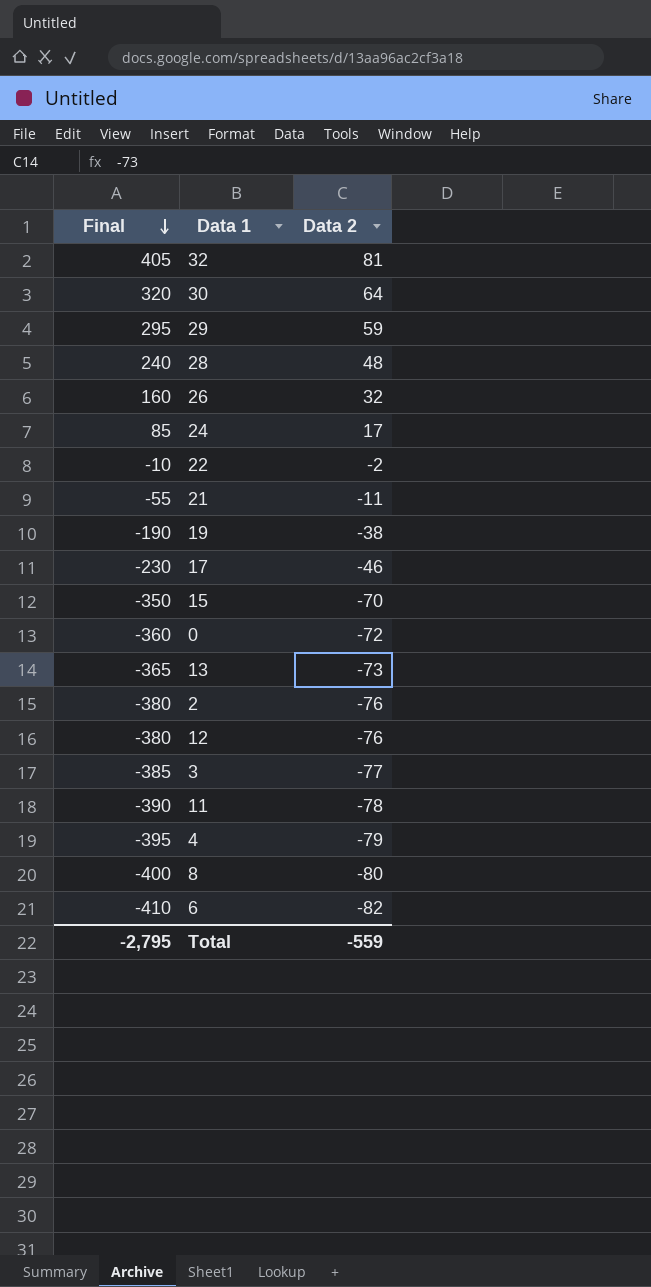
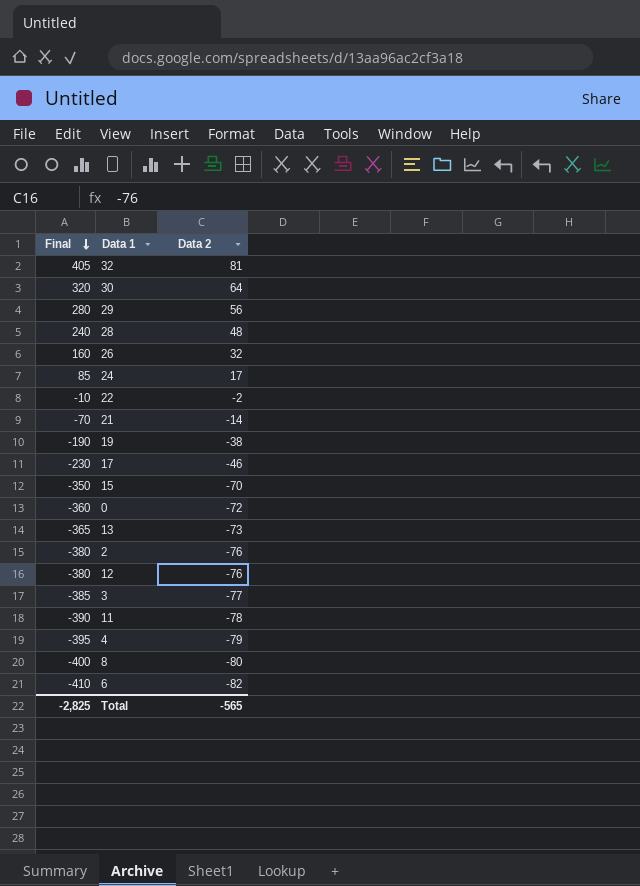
29 | Final: 295 -> 280
29 | Data 2: 59 -> 56
21 | Final: -55 -> -70
21 | Data 2: -11 -> -14
Total | Final: -2,795 -> -2,825
Total | Data 2: -559 -> -565

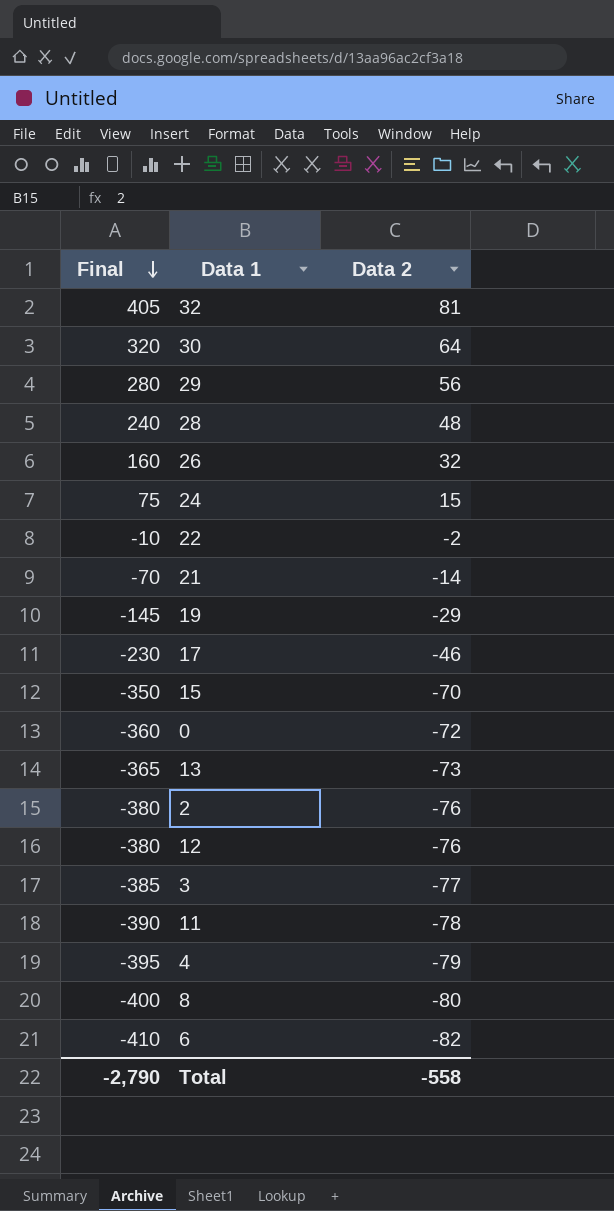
24 | Final: 85 -> 75
24 | Data 2: 17 -> 15
19 | Final: -190 -> -145
19 | Data 2: -38 -> -29
Total | Final: -2,825 -> -2,790
Total | Data 2: -565 -> -558

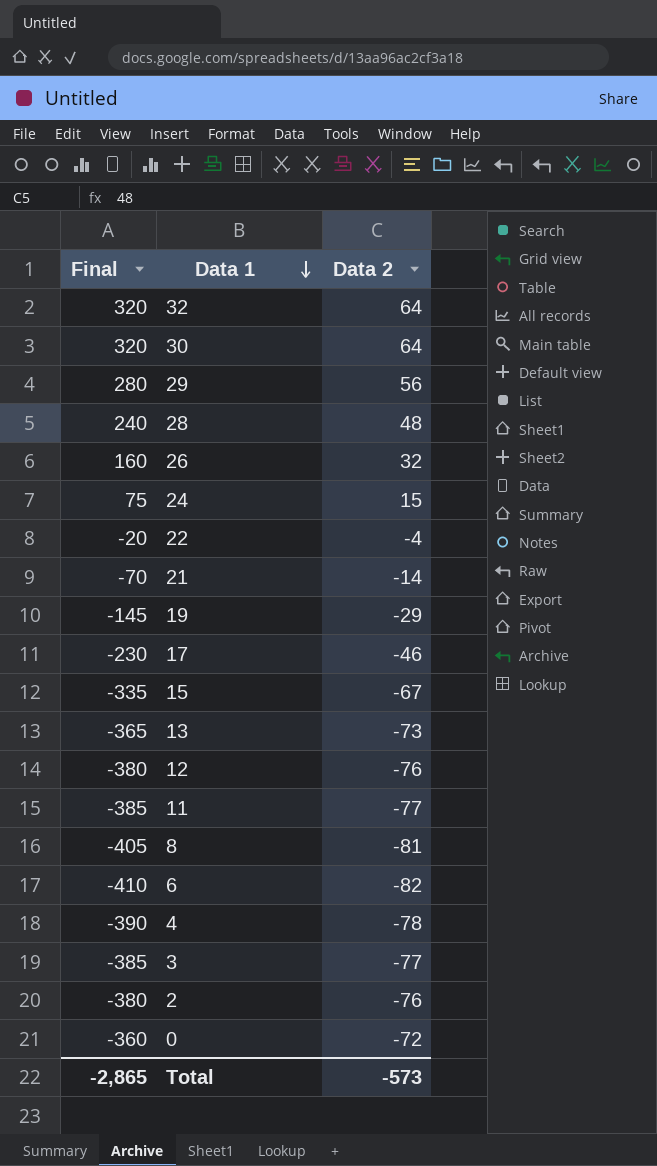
row order: Final descending -> Data 1 descending
32 | Final: 405 -> 320
32 | Data 2: 81 -> 64
22 | Final: -10 -> -20
22 | Data 2: -2 -> -4
15 | Final: -350 -> -335
15 | Data 2: -70 -> -67
11 | Final: -390 -> -385
11 | Data 2: -78 -> -77
8 | Final: -400 -> -405
8 | Data 2: -80 -> -81
4 | Final: -395 -> -390
4 | Data 2: -79 -> -78
Total | Final: -2,790 -> -2,865
Total | Data 2: -558 -> -573

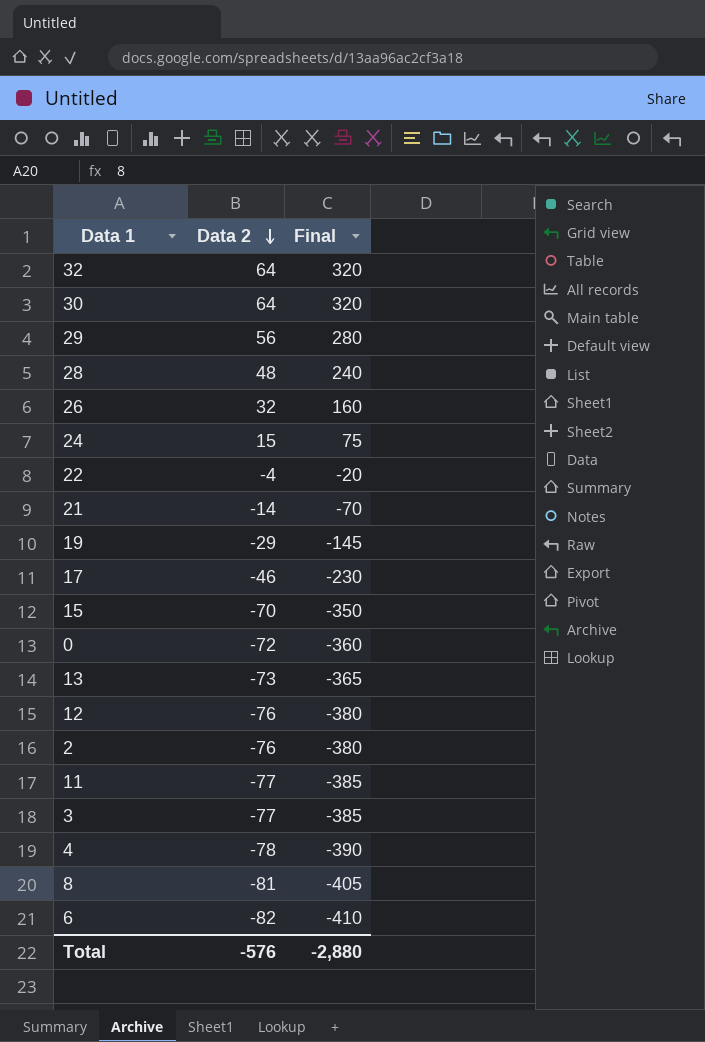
row order: Data 1 descending -> Data 2 descending
column Final | position: 1 -> 3
15 | Data 2: -67 -> -70
15 | Final: -335 -> -350
Total | Data 2: -573 -> -576
Total | Final: -2,865 -> -2,880

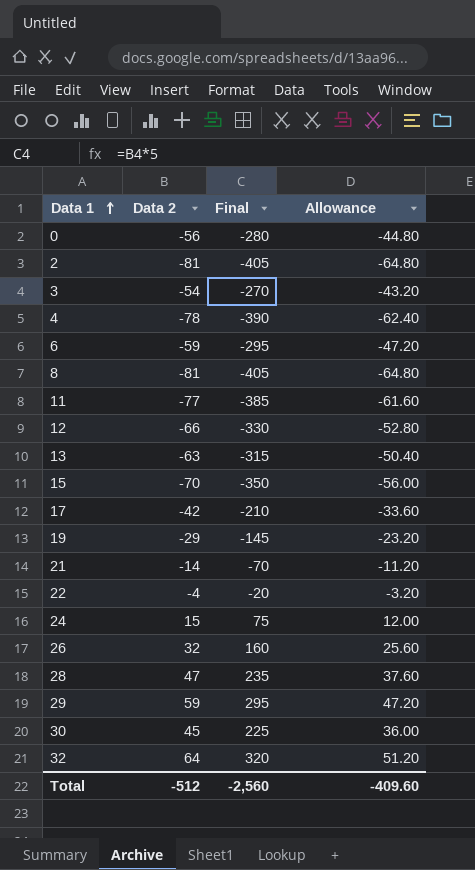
row order: Data 2 descending -> Data 1 ascending
column Allowance | formula: none -> [Data 2] * 0.8
0 | Data 2: -72 -> -56
0 | Final: -360 -> -280
2 | Data 2: -76 -> -81
2 | Final: -380 -> -405
3 | Data 2: -77 -> -54
3 | Final: -385 -> -270
6 | Data 2: -82 -> -59
6 | Final: -410 -> -295
12 | Data 2: -76 -> -66
12 | Final: -380 -> -330
13 | Data 2: -73 -> -63
13 | Final: -365 -> -315
17 | Data 2: -46 -> -42
17 | Final: -230 -> -210
28 | Data 2: 48 -> 47
28 | Final: 240 -> 235
29 | Data 2: 56 -> 59
29 | Final: 280 -> 295
30 | Data 2: 64 -> 45
30 | Final: 320 -> 225
Total | Data 2: -576 -> -512
Total | Final: -2,880 -> -2,560

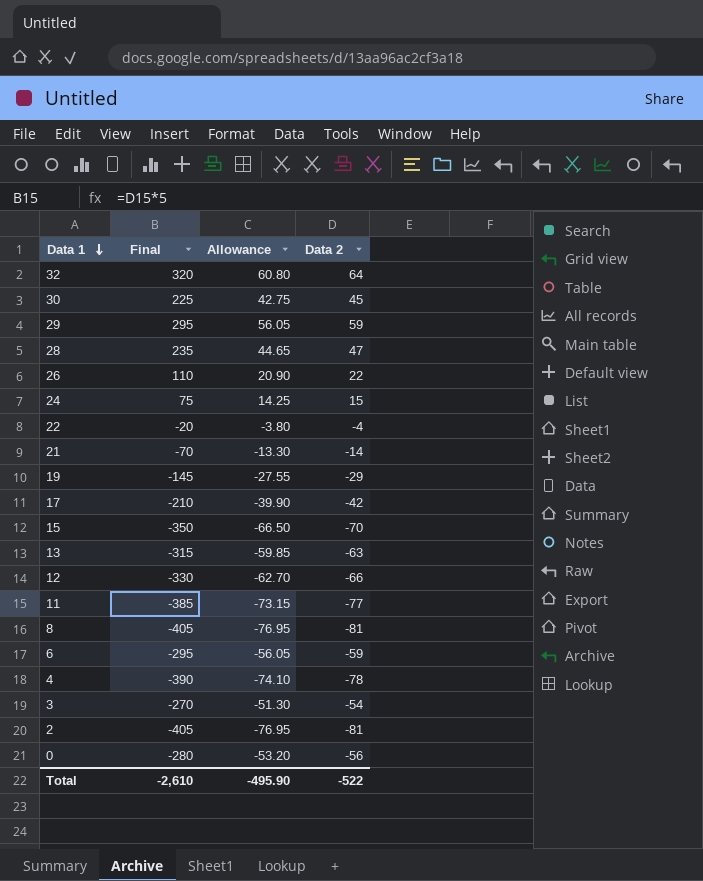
row order: Data 1 ascending -> Data 1 descending
column Allowance | formula: [Data 2] * 0.8 -> [Data 2] * 0.95
column Data 2 | position: 2 -> 4
26 | Final: 160 -> 110
26 | Data 2: 32 -> 22
Total | Final: -2,560 -> -2,610
Total | Allowance: -409.60 -> -495.90
Total | Data 2: -512 -> -522

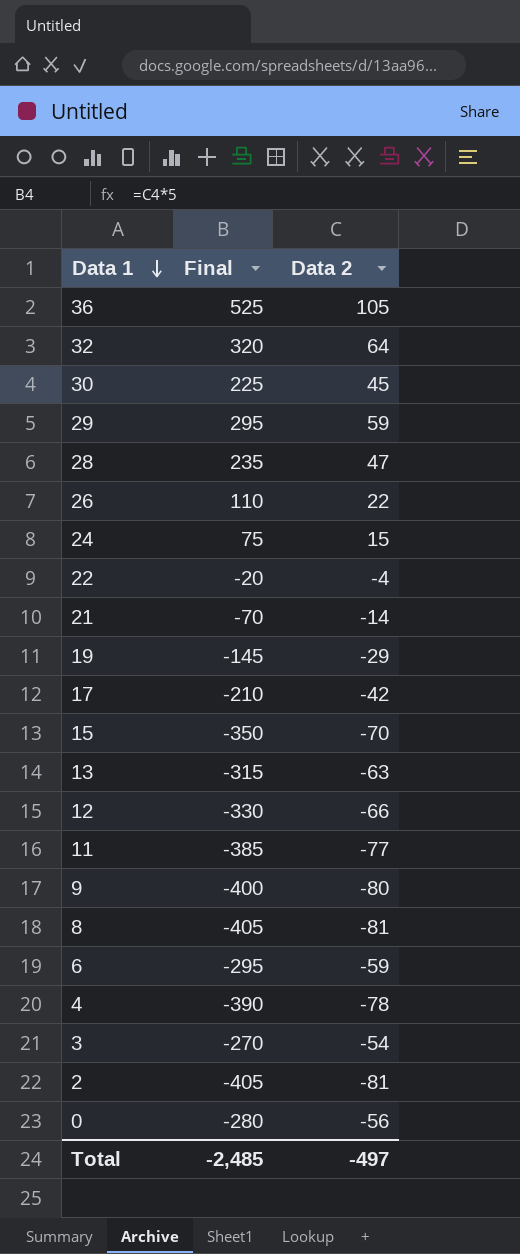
column Allowance | formula: [Data 2] * 0.95 -> none
row 36: none -> 525 | 105
row 9: none -> -400 | -80
Total | Final: -2,610 -> -2,485
Total | Data 2: -522 -> -497

